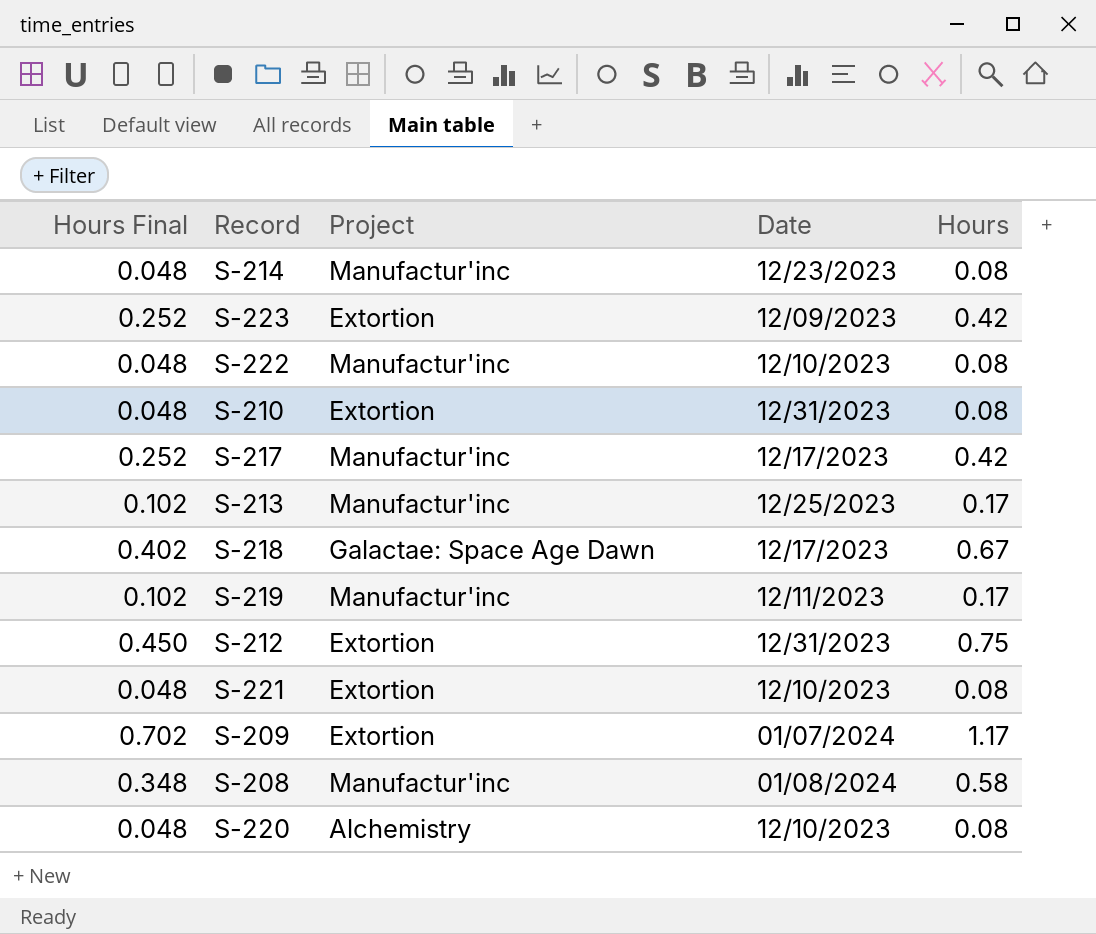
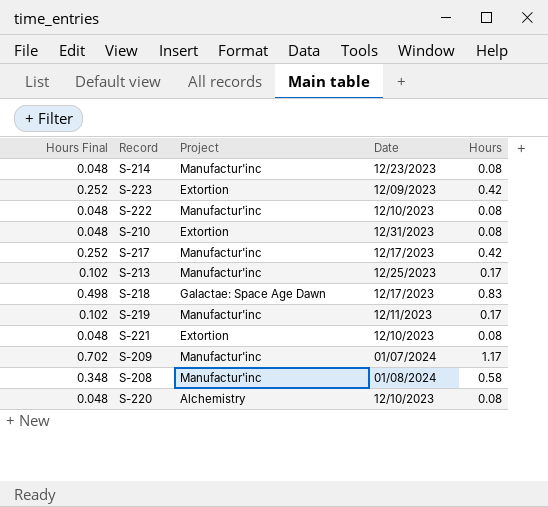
row S-212: 0.450 | Extortion | 12/31/2023 | 0.75 -> none
S-218 | Hours Final: 0.402 -> 0.498
S-218 | Hours: 0.67 -> 0.83
S-209 | Project: Extortion -> Manufactur'inc

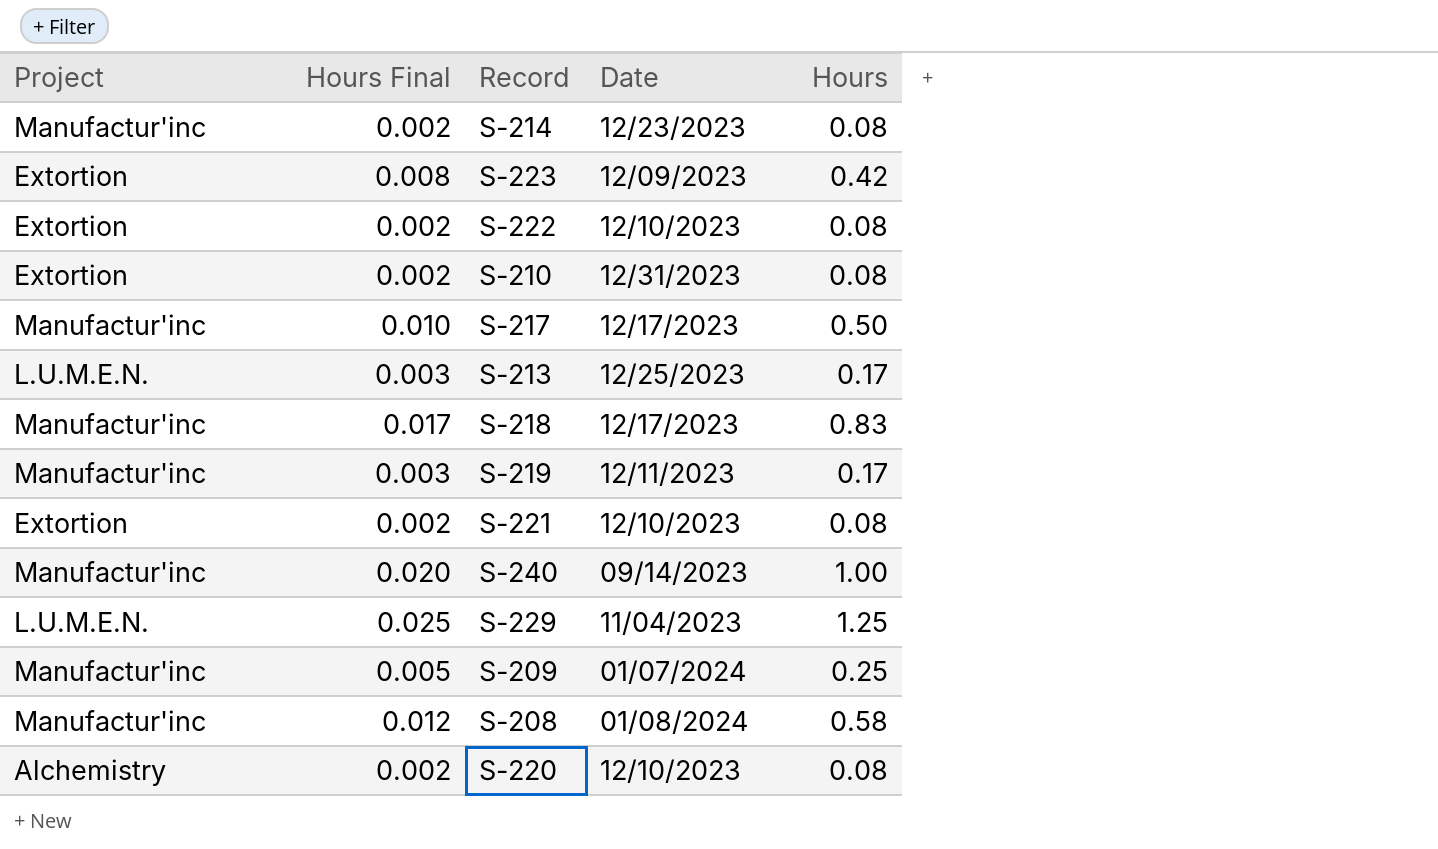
column Project | position: 3 -> 1
column Hours Final | formula: [Hours] * 0.6 -> [Hours] * 0.02
S-222 | Project: Manufactur'inc -> Extortion
S-217 | Hours: 0.42 -> 0.50
S-213 | Project: Manufactur'inc -> L.U.M.E.N.
S-218 | Project: Galactae: Space Age Dawn -> Manufactur'inc
row S-240: none -> Manufactur'inc | 0.020 | 09/14/2023 | 1.00
row S-229: none -> L.U.M.E.N. | 0.025 | 11/04/2023 | 1.25
S-209 | Hours: 1.17 -> 0.25

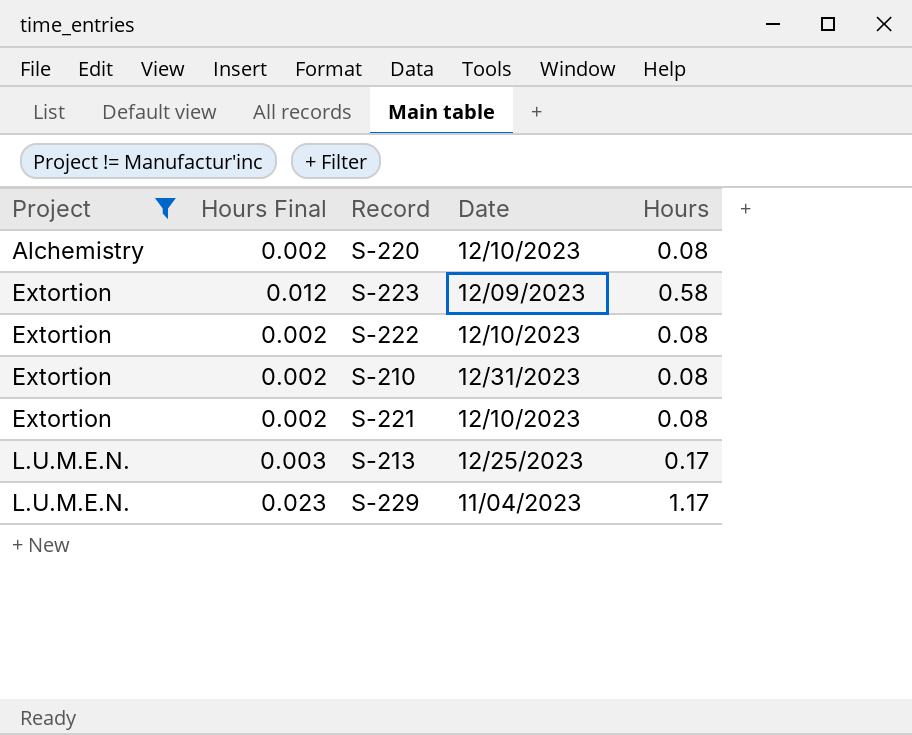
filter: none -> Project != Manufactur'inc
row order: none -> Project ascending
S-223 | Hours Final: 0.008 -> 0.012
S-223 | Hours: 0.42 -> 0.58
S-229 | Hours Final: 0.025 -> 0.023
S-229 | Hours: 1.25 -> 1.17

